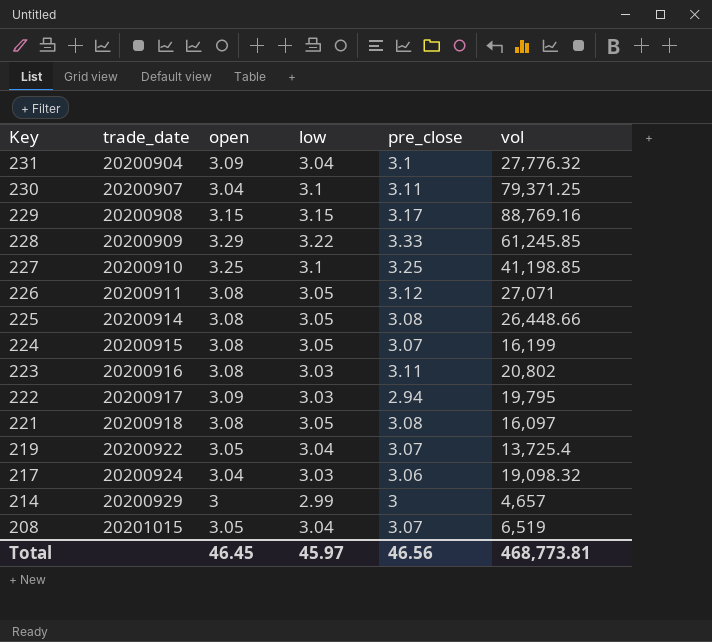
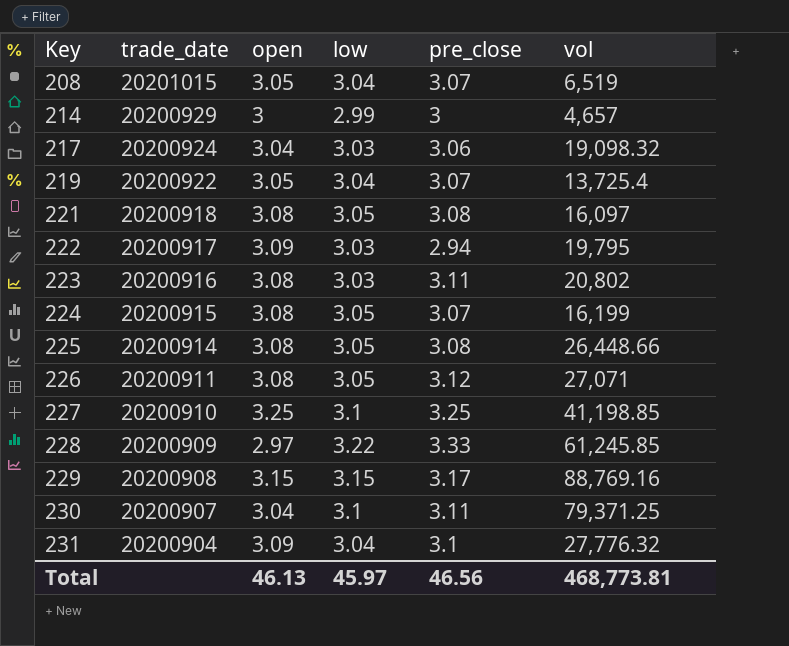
row order: Key descending -> Key ascending
228 | open: 3.29 -> 2.97
Total | open: 46.45 -> 46.13

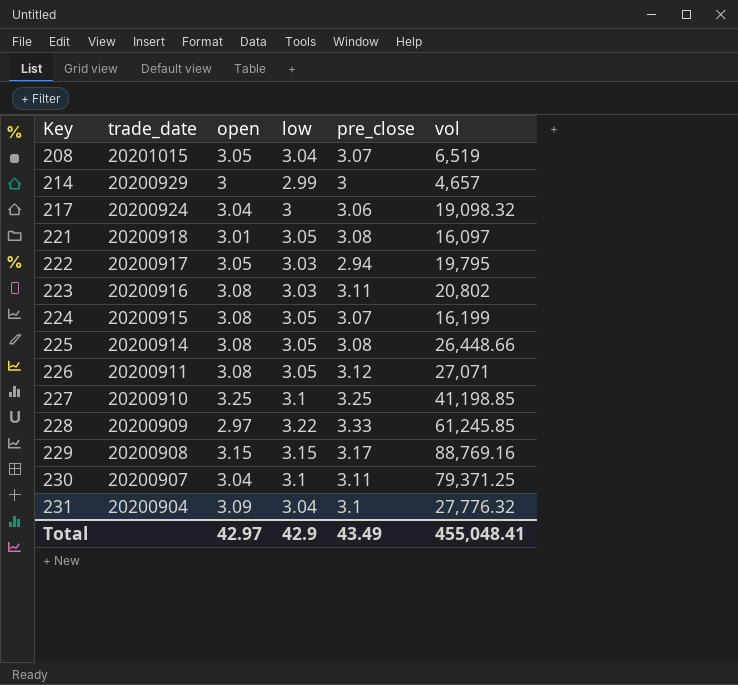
row 219: 20200922 | 3.05 | 3.04 | 3.07 | 13,725.4 -> none
217 | low: 3.03 -> 3
221 | open: 3.08 -> 3.01
222 | open: 3.09 -> 3.05
Total | open: 46.13 -> 42.97
Total | low: 45.97 -> 42.9
Total | pre_close: 46.56 -> 43.49
Total | vol: 468,773.81 -> 455,048.41

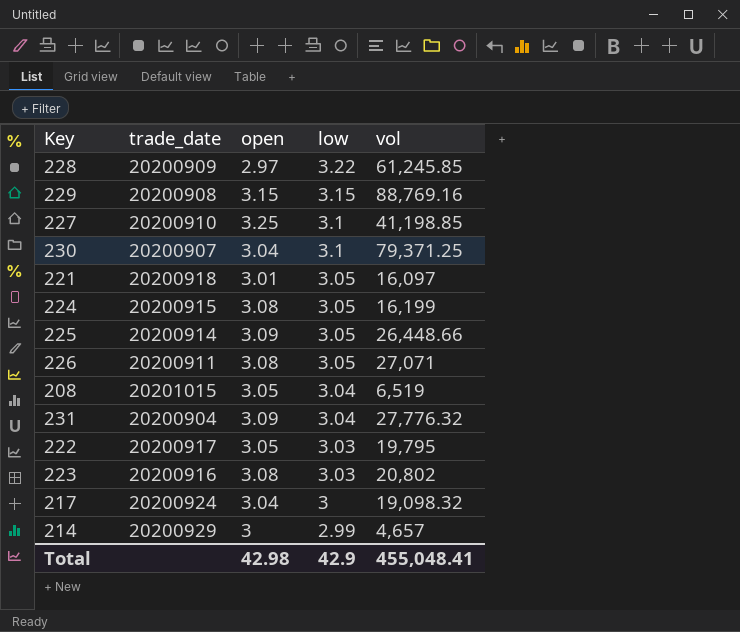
row order: Key ascending -> low descending
column pre_close | position: 5 -> none
225 | open: 3.08 -> 3.09
Total | open: 42.97 -> 42.98

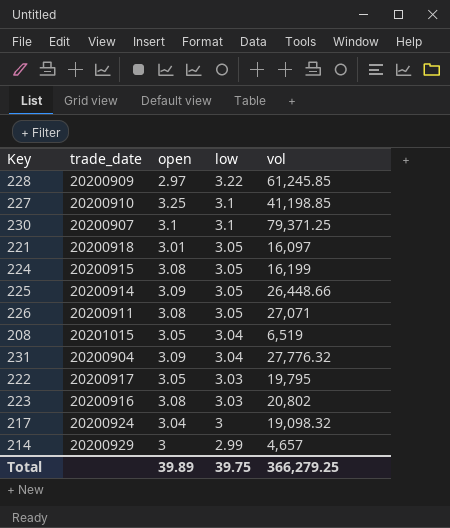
row 229: 20200908 | 3.15 | 3.15 | 88,769.16 -> none
230 | open: 3.04 -> 3.1
Total | open: 42.98 -> 39.89
Total | low: 42.9 -> 39.75
Total | vol: 455,048.41 -> 366,279.25

